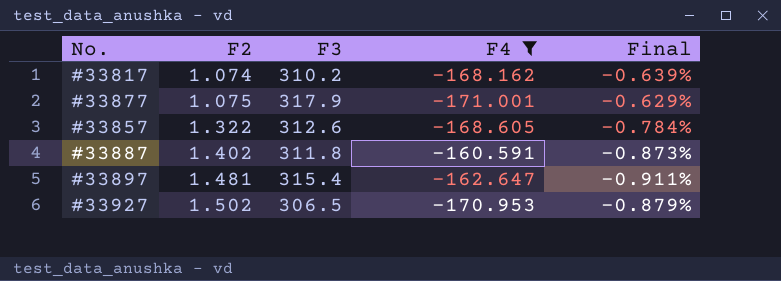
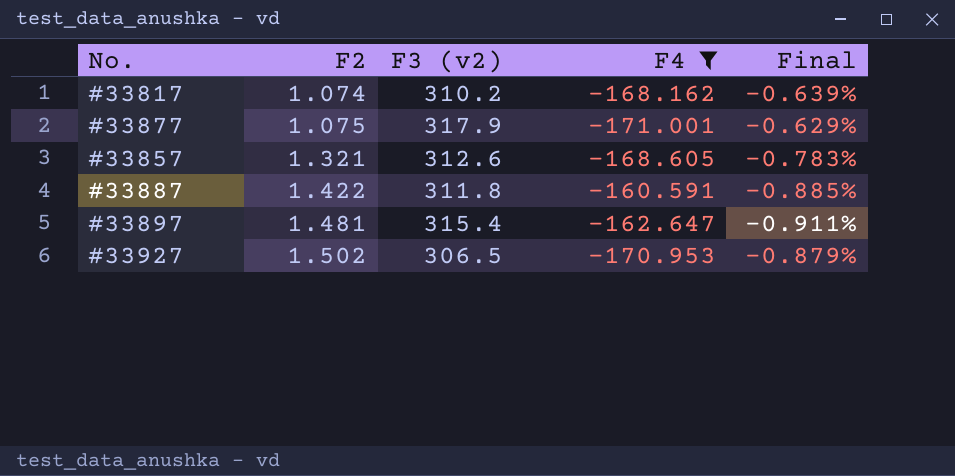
column name: F3 -> F3 (v2)
#33857 | F2: 1.322 -> 1.321
#33857 | Final: -0.784% -> -0.783%
#33887 | F2: 1.402 -> 1.422
#33887 | Final: -0.873% -> -0.885%

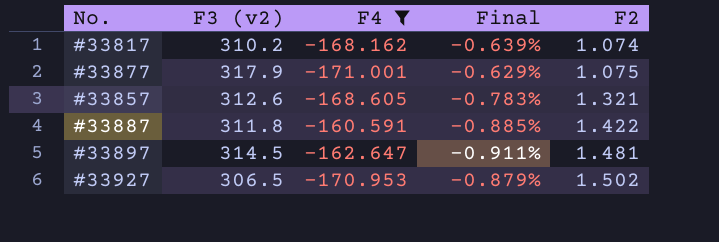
column F2 | position: 2 -> 5
#33897 | F3 (v2): 315.4 -> 314.5

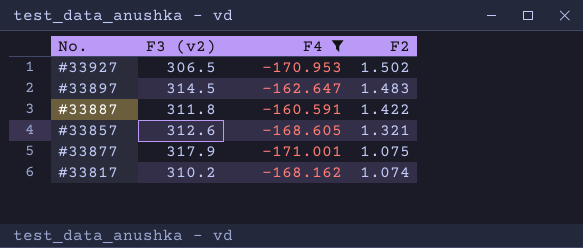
row order: F2 ascending -> F2 descending
column Final | formula: [F2] / [F4] -> none
#33897 | F2: 1.481 -> 1.483

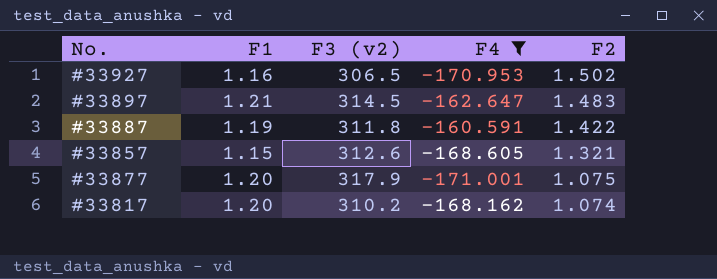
column F1 | position: none -> 2

